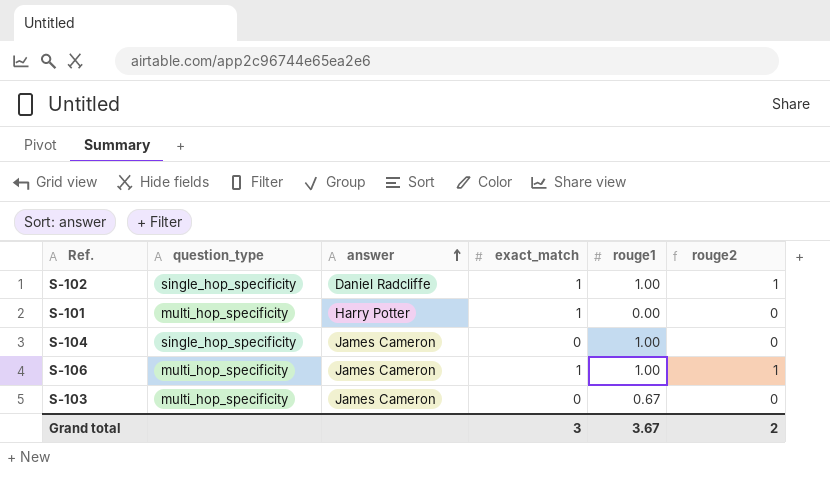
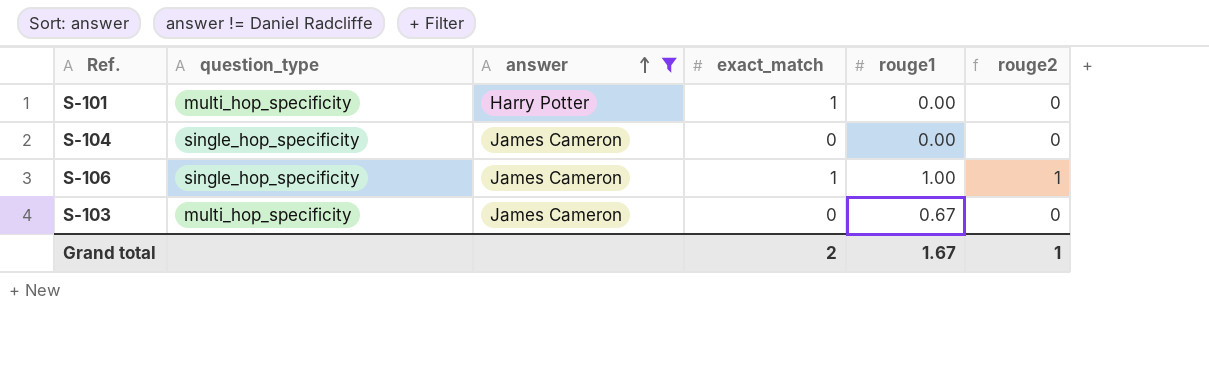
filter: none -> answer != Daniel Radcliffe
S-104 | rouge1: 1.00 -> 0.00
S-106 | question_type: multi_hop_specificity -> single_hop_specificity
Grand total | exact_match: 3 -> 2
Grand total | rouge1: 3.67 -> 1.67
Grand total | rouge2: 2 -> 1

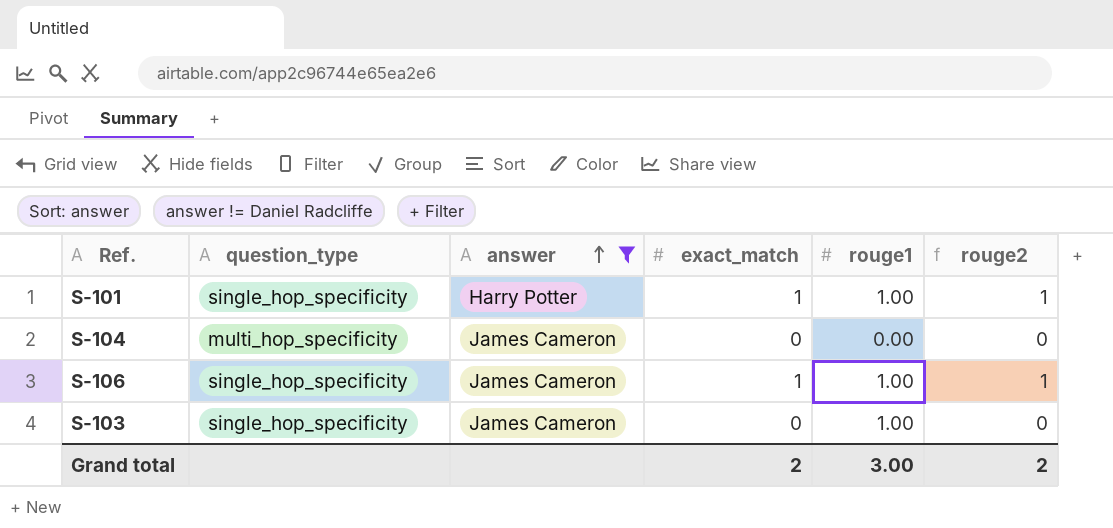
S-101 | question_type: multi_hop_specificity -> single_hop_specificity
S-101 | rouge1: 0.00 -> 1.00
S-101 | rouge2: 0 -> 1
S-104 | question_type: single_hop_specificity -> multi_hop_specificity
S-103 | question_type: multi_hop_specificity -> single_hop_specificity
S-103 | rouge1: 0.67 -> 1.00
Grand total | rouge1: 1.67 -> 3.00
Grand total | rouge2: 1 -> 2

